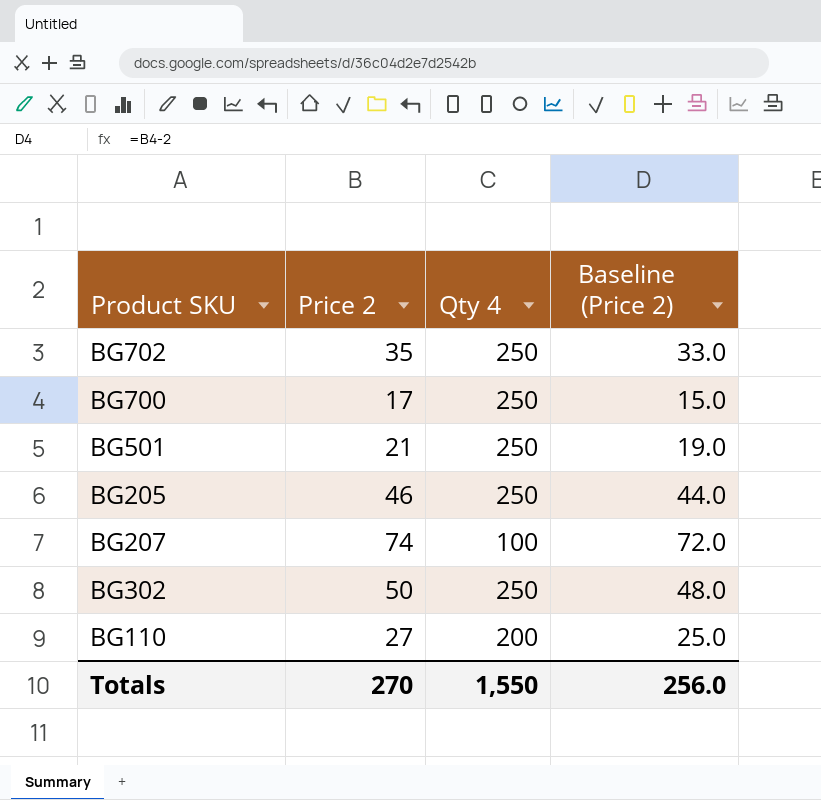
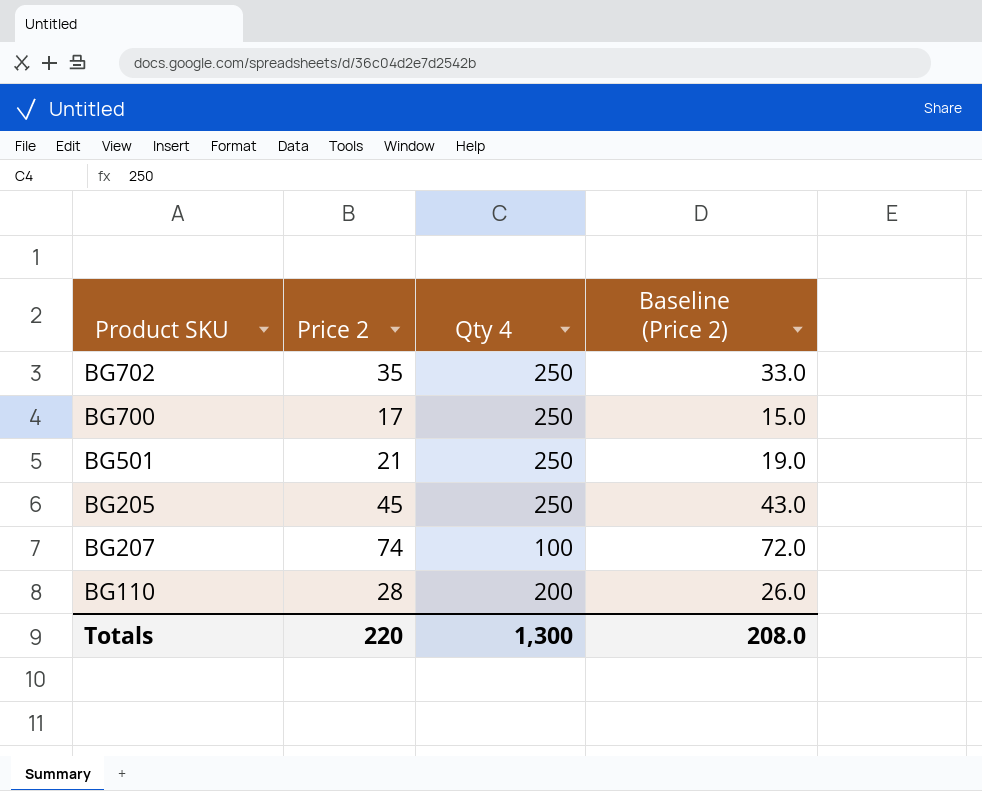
row BG302: 50 | 250 | 48.0 -> none
BG205 | Price 2: 46 -> 45
BG205 | Baseline (Price 2): 44.0 -> 43.0
BG110 | Price 2: 27 -> 28
BG110 | Baseline (Price 2): 25.0 -> 26.0
Totals | Price 2: 270 -> 220
Totals | Qty 4: 1,550 -> 1,300
Totals | Baseline (Price 2): 256.0 -> 208.0

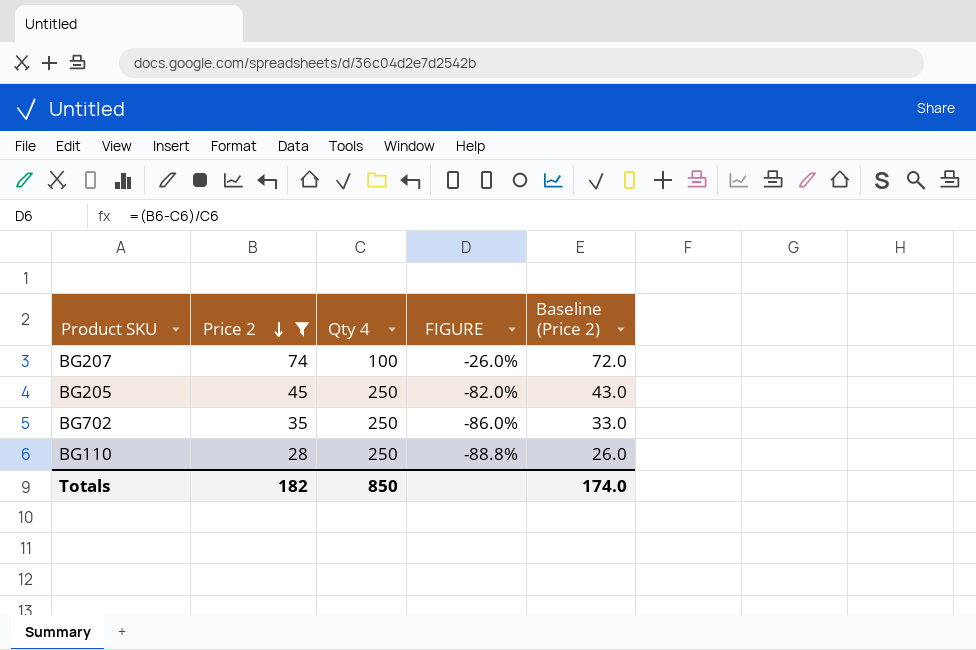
filter: none -> Price 2 >= 28
row order: none -> Price 2 descending
column FIGURE | formula: none -> ([Price 2] - [Qty 4]) / [Qty 4]
BG110 | Qty 4: 200 -> 250
Totals | Price 2: 220 -> 182
Totals | Qty 4: 1,300 -> 850
Totals | Baseline (Price 2): 208.0 -> 174.0

